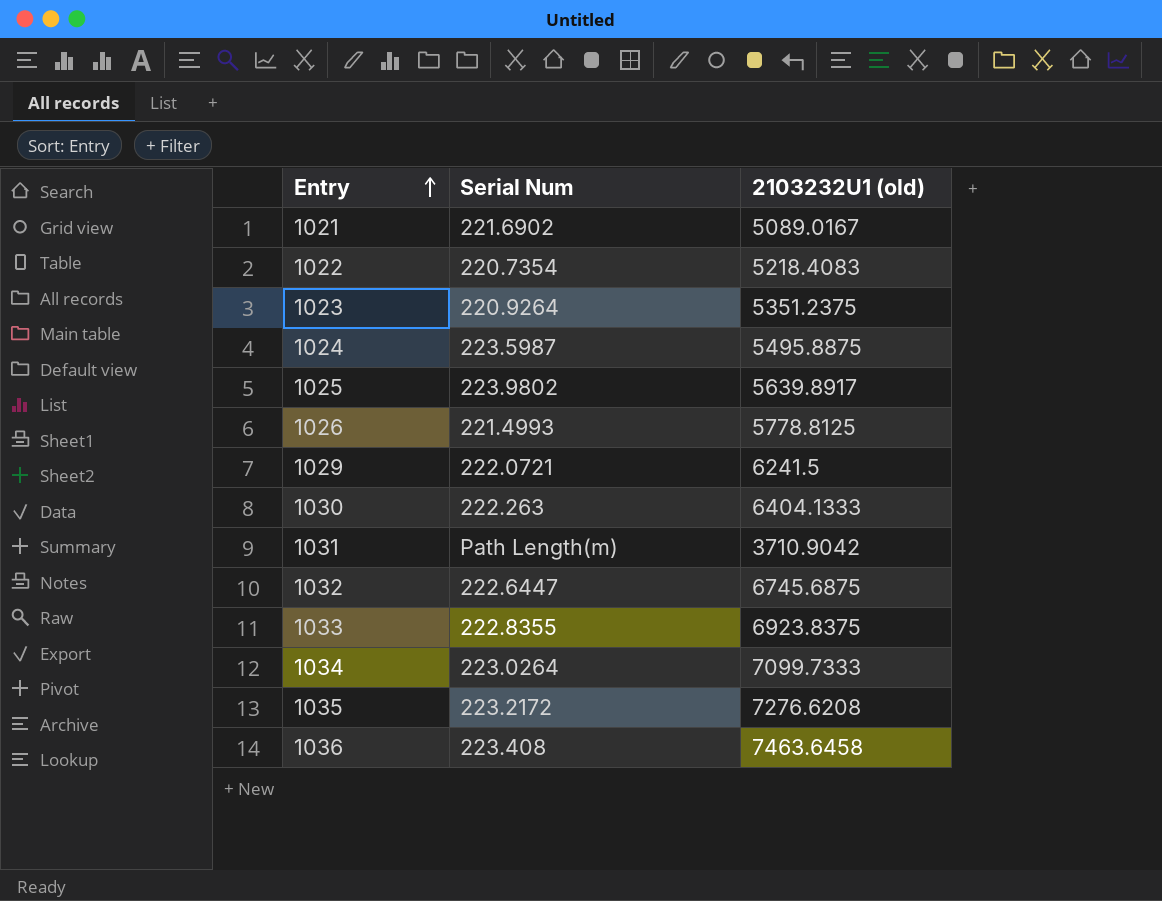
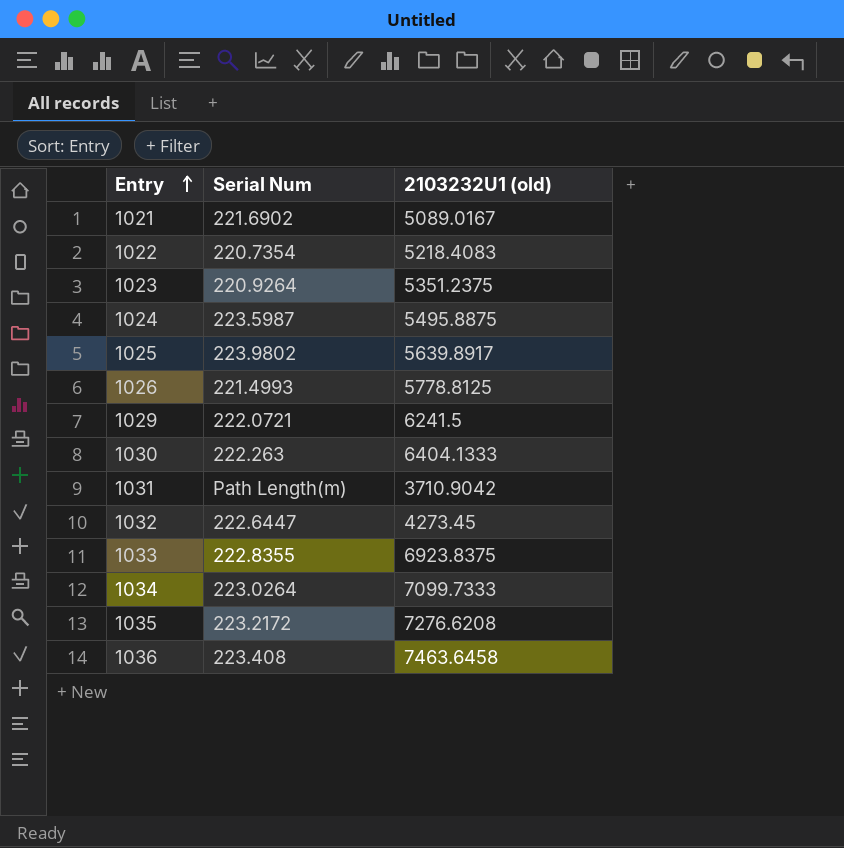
1032 | 2103232U1 (old): 6745.6875 -> 4273.45

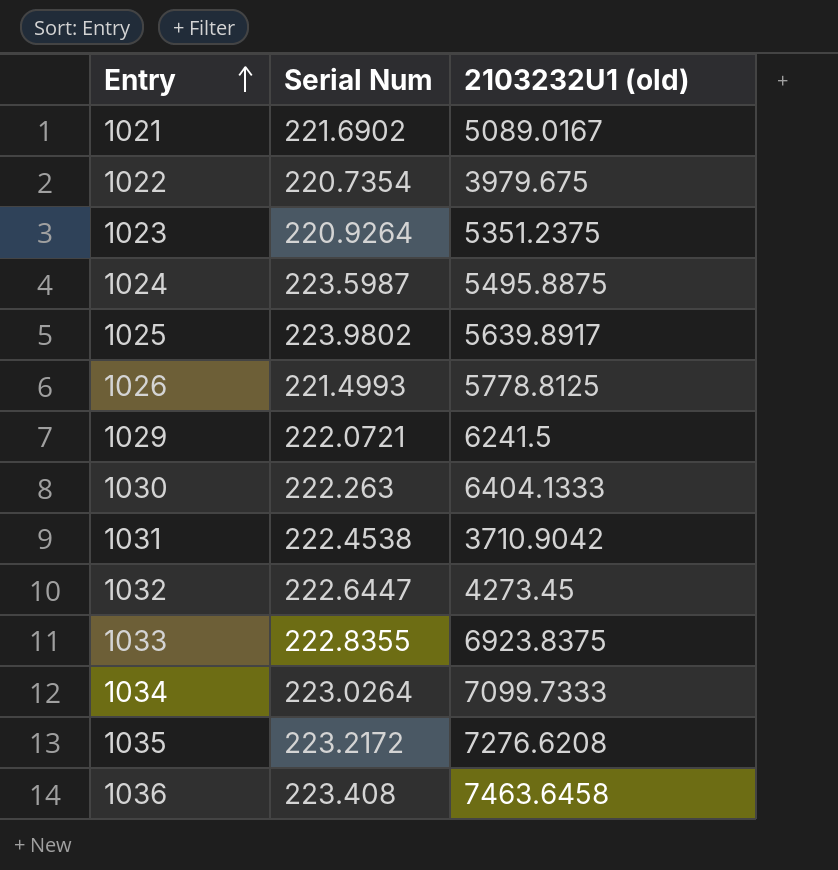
1022 | 2103232U1 (old): 5218.4083 -> 3979.675
1031 | Serial Num: Path Length(m) -> 222.4538

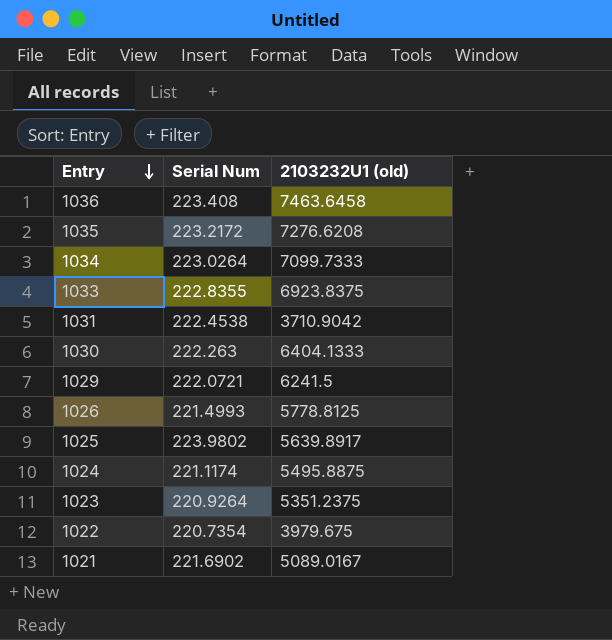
row order: Entry ascending -> Entry descending
row 1032: 222.6447 | 4273.45 -> none
1024 | Serial Num: 223.5987 -> 221.1174

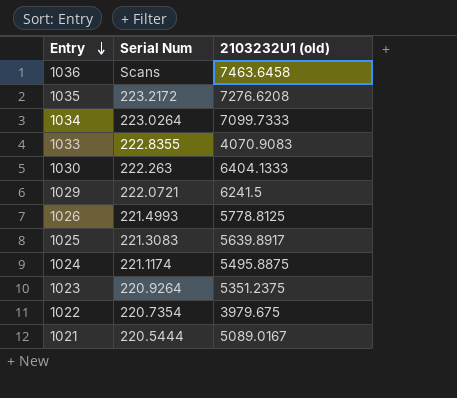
row 1031: 222.4538 | 3710.9042 -> none
1036 | Serial Num: 223.408 -> Scans
1033 | 2103232U1 (old): 6923.8375 -> 4070.9083
1025 | Serial Num: 223.9802 -> 221.3083
1021 | Serial Num: 221.6902 -> 220.5444

